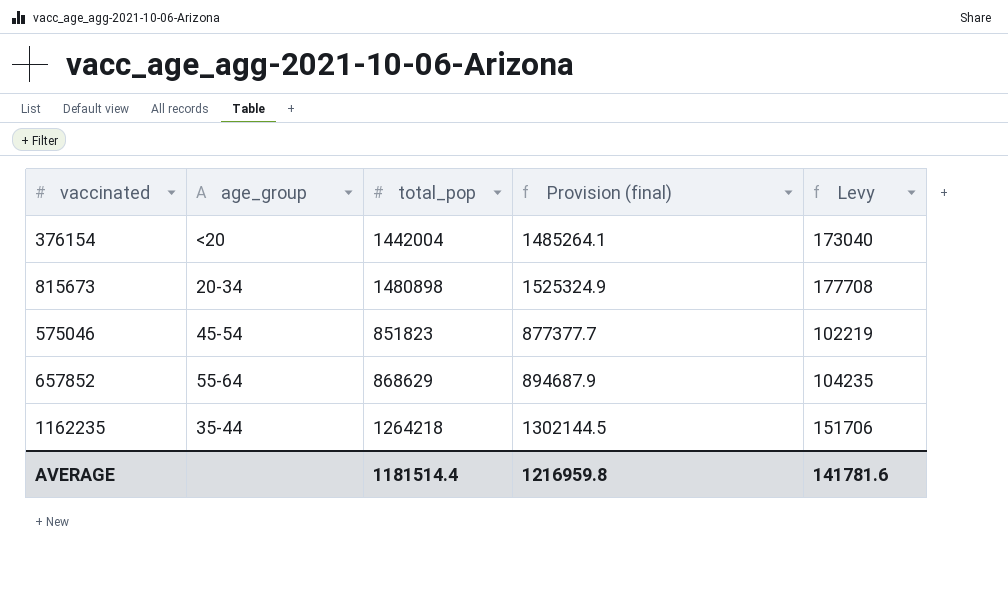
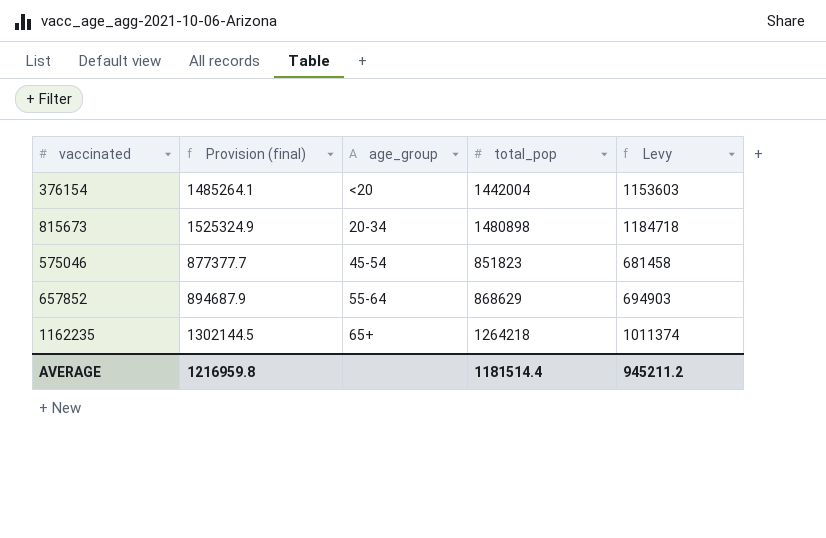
column Provision (final) | position: 4 -> 2
column Levy | formula: [total_pop] * 0.12 -> [total_pop] * 0.8
1162235 | age_group: 35-44 -> 65+
AVERAGE | Levy: 141781.6 -> 945211.2

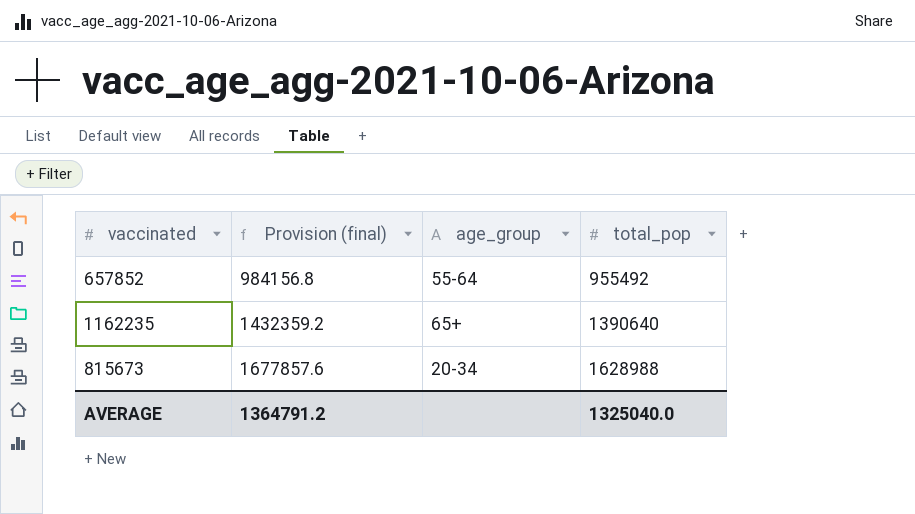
row order: none -> Provision (final) ascending
column Levy | formula: [total_pop] * 0.8 -> none
row 376154: 1485264.1 | <20 | 1442004 | 1153603 -> none
row 575046: 877377.7 | 45-54 | 851823 | 681458 -> none
657852 | Provision (final): 894687.9 -> 984156.8
657852 | total_pop: 868629 -> 955492
1162235 | Provision (final): 1302144.5 -> 1432359.2
1162235 | total_pop: 1264218 -> 1390640
815673 | Provision (final): 1525324.9 -> 1677857.6
815673 | total_pop: 1480898 -> 1628988
AVERAGE | Provision (final): 1216959.8 -> 1364791.2
AVERAGE | total_pop: 1181514.4 -> 1325040.0

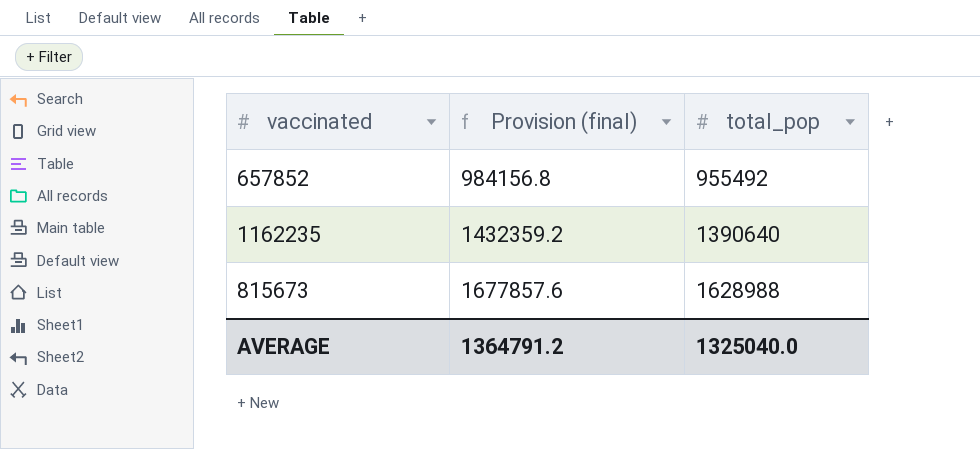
column age_group | position: 3 -> none

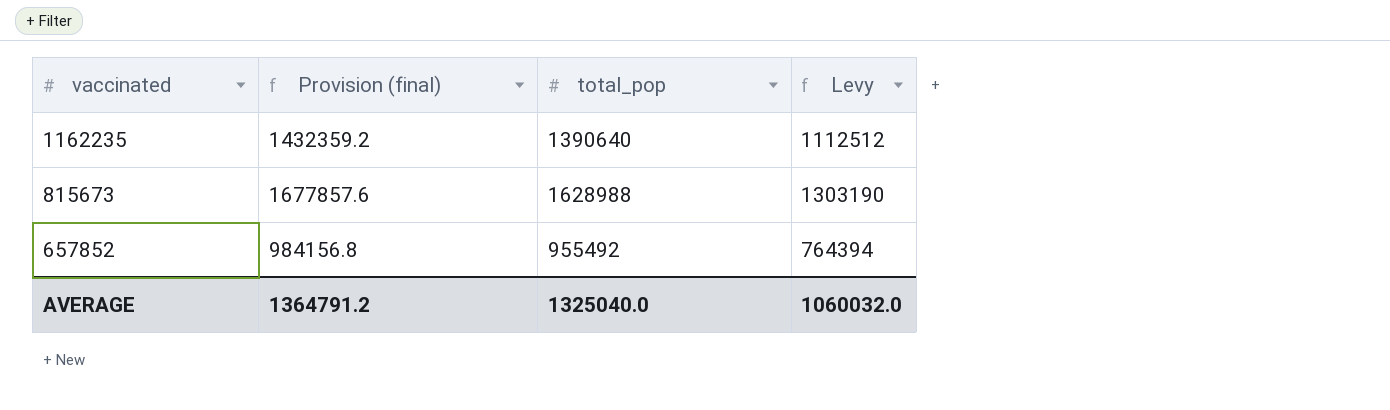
row order: Provision (final) ascending -> vaccinated descending
column Levy | formula: none -> [total_pop] * 0.8

